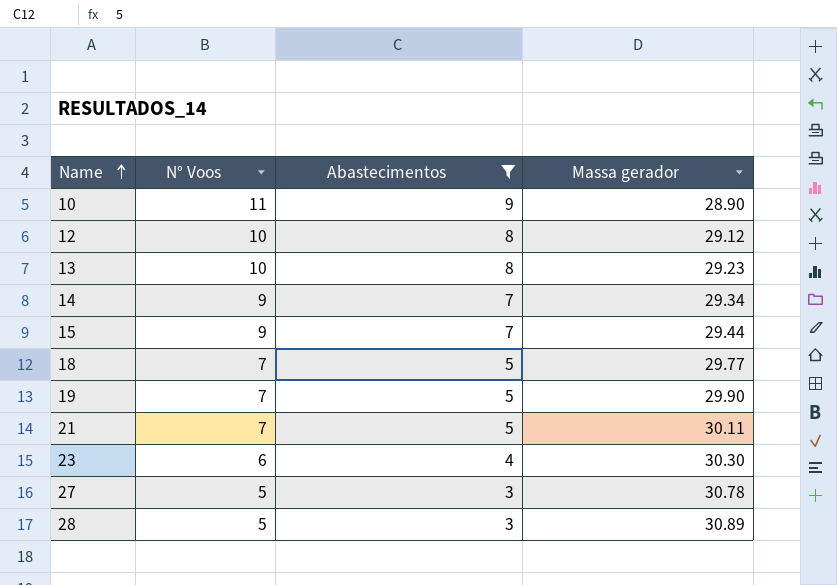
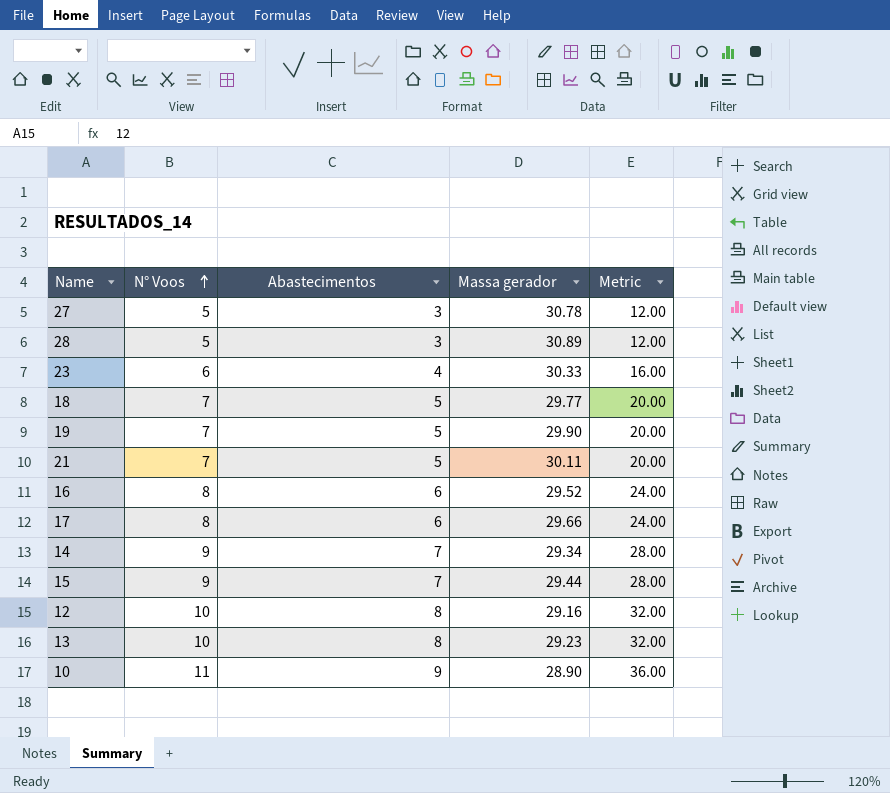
filter: Abastecimentos != 6 -> none
row order: Name ascending -> N° Voos ascending
column Metric | formula: none -> [Abastecimentos] * 4
23 | Massa gerador: 30.30 -> 30.33
12 | Massa gerador: 29.12 -> 29.16

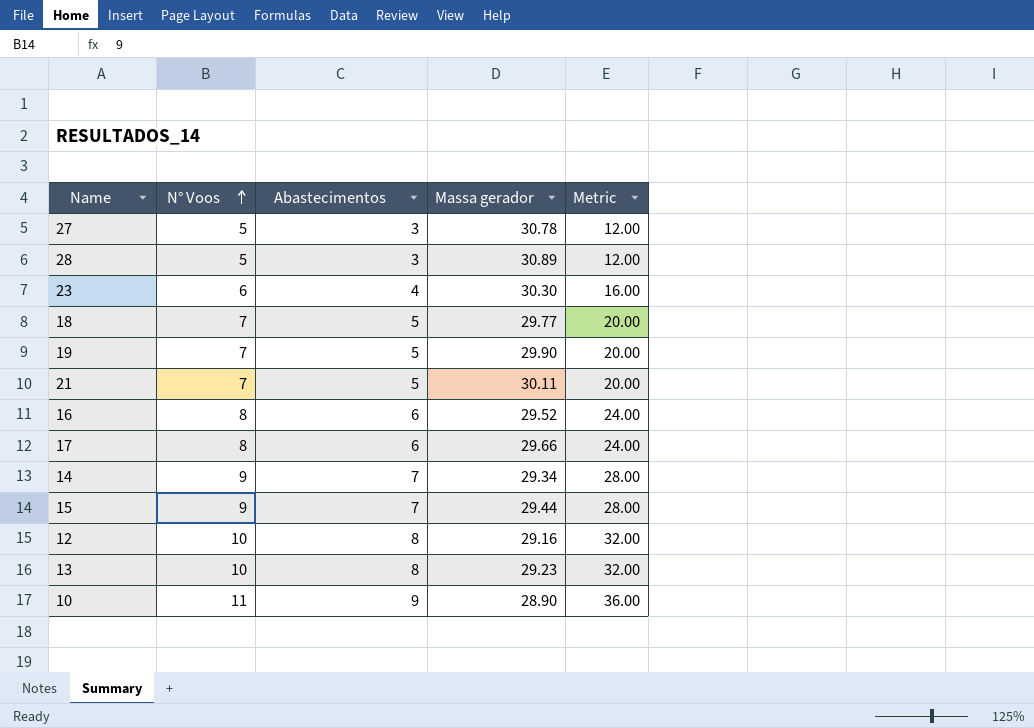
23 | Massa gerador: 30.33 -> 30.30

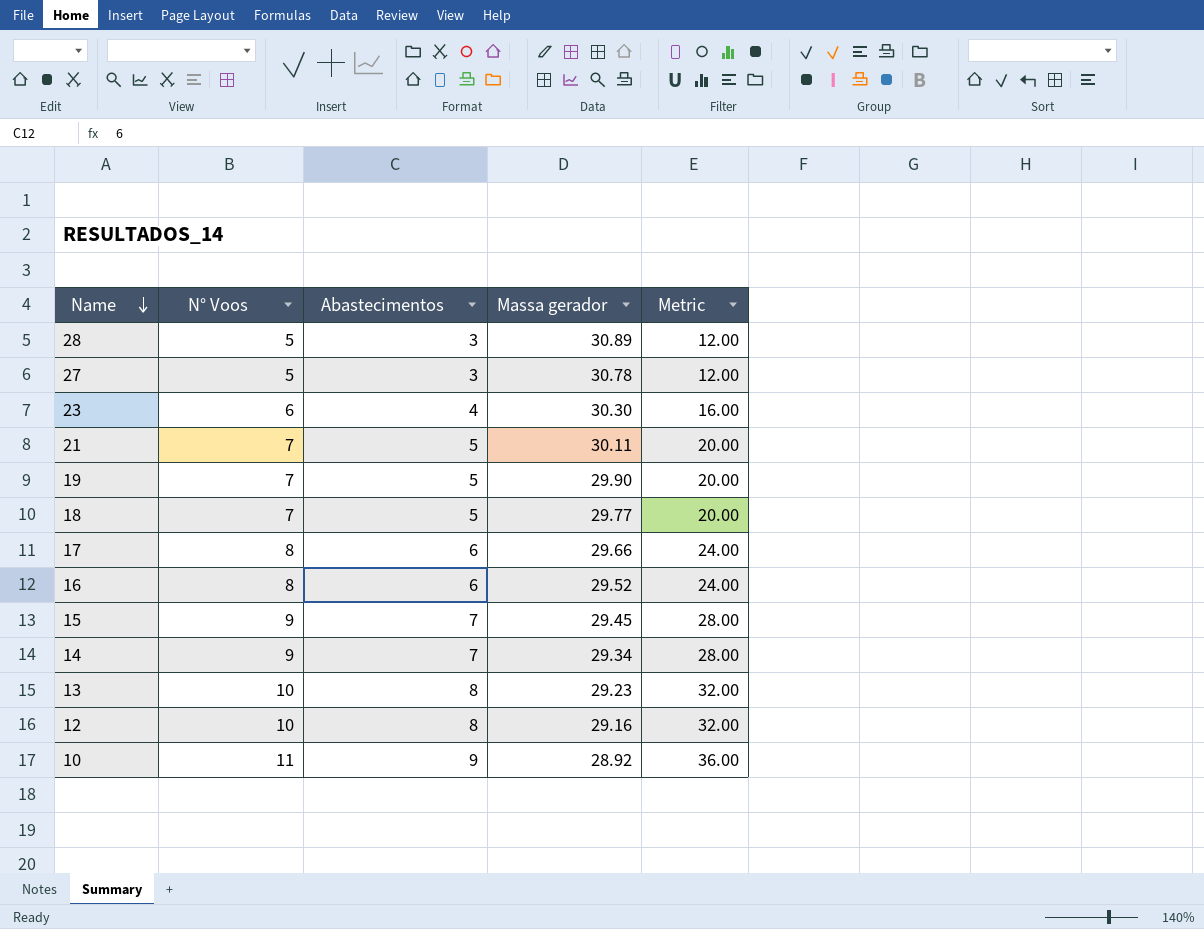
row order: N° Voos ascending -> Name descending
15 | Massa gerador: 29.44 -> 29.45
10 | Massa gerador: 28.90 -> 28.92

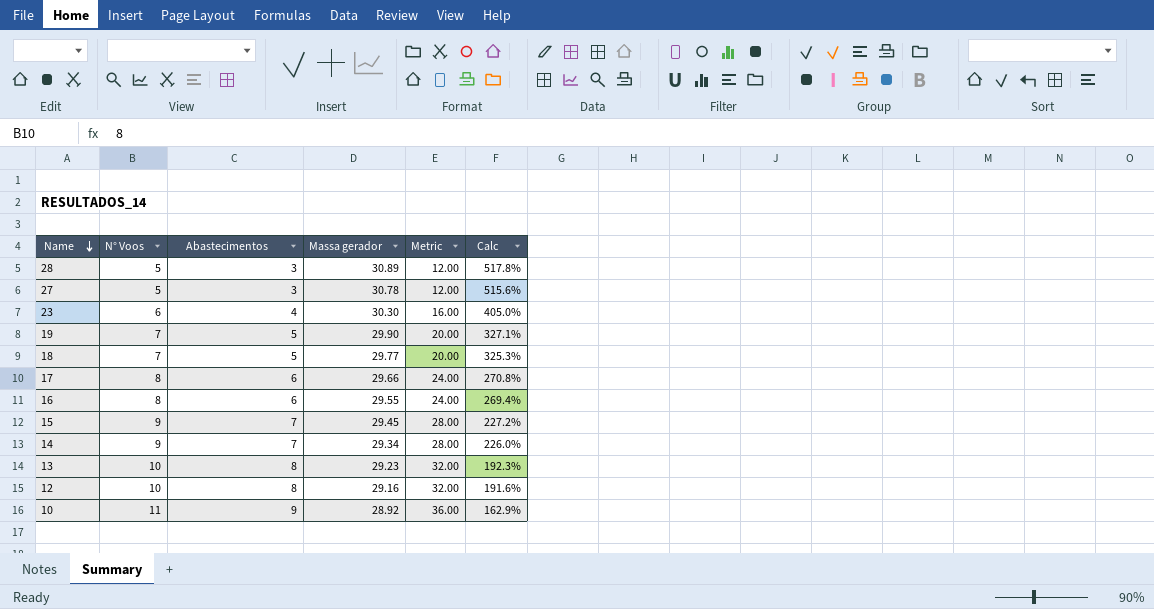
column Calc | formula: none -> ([Massa gerador] - [N° Voos]) / [N° Voos]
row 21: 7 | 5 | 30.11 | 20.00 -> none
16 | Massa gerador: 29.52 -> 29.55

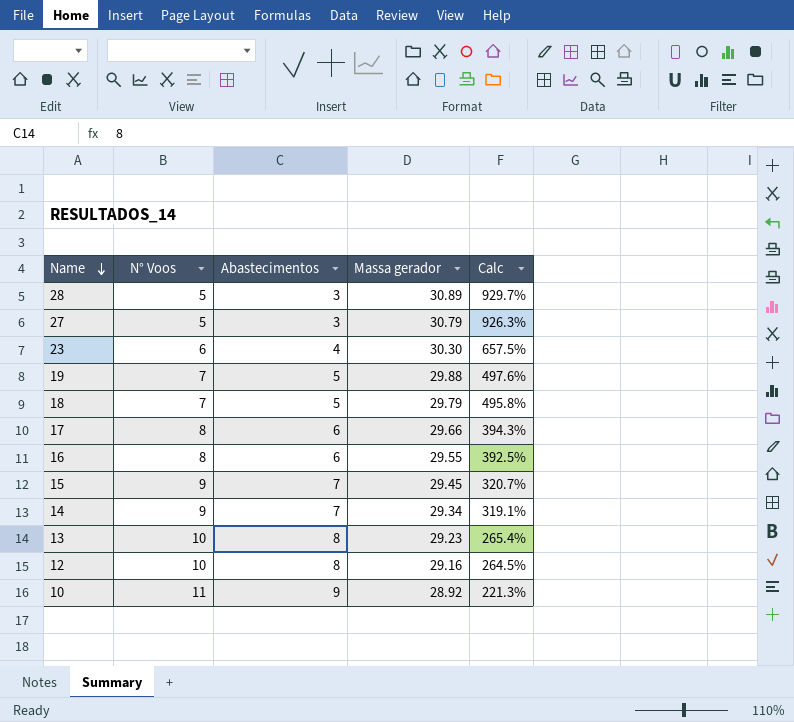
column Metric | formula: [Abastecimentos] * 4 -> none
column Calc | formula: ([Massa gerador] - [N° Voos]) / [N° Voos] -> ([Massa gerador] - [Abastecimentos]) / [Abastecimentos]
27 | Massa gerador: 30.78 -> 30.79
19 | Massa gerador: 29.90 -> 29.88
18 | Massa gerador: 29.77 -> 29.79

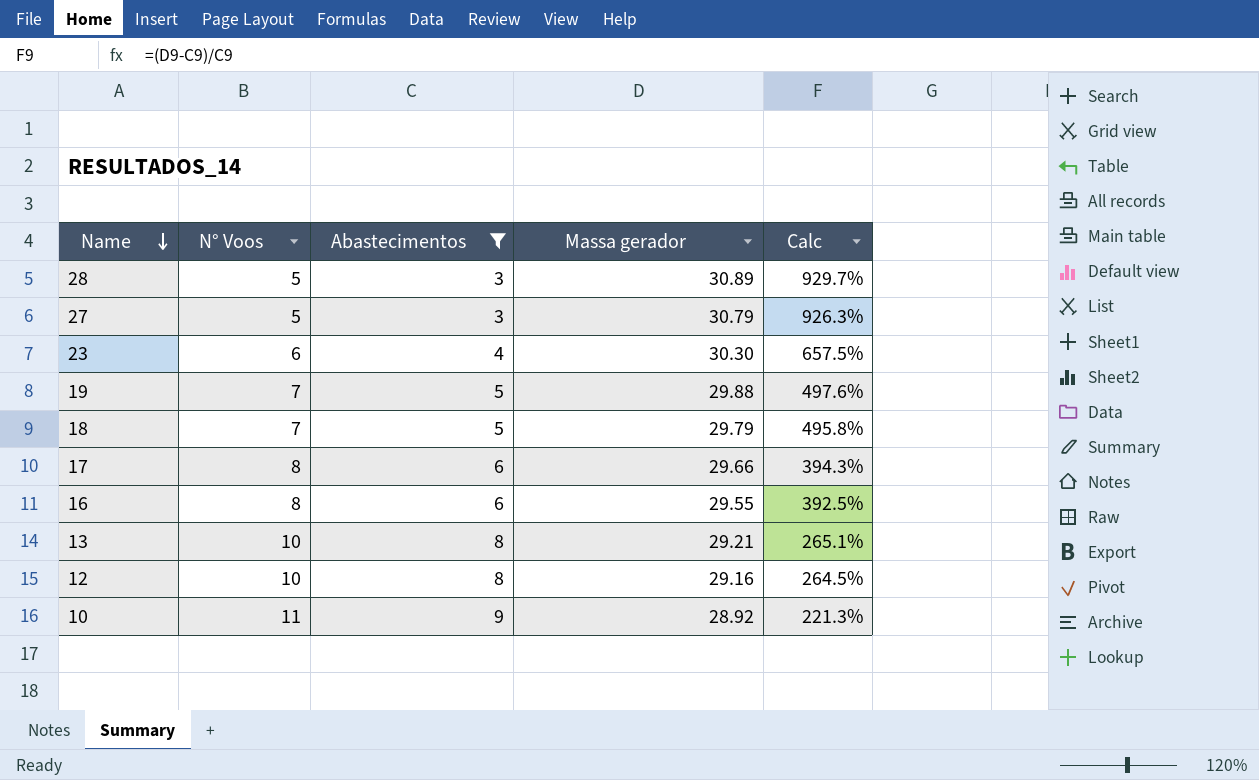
filter: none -> Abastecimentos != 7
13 | Massa gerador: 29.23 -> 29.21
13 | Calc: 265.4% -> 265.1%

